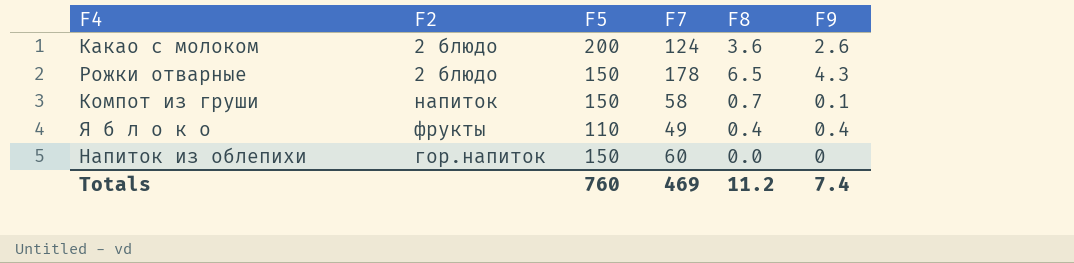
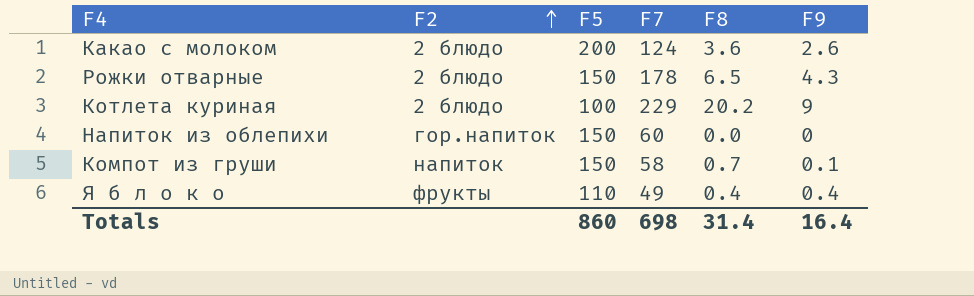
row order: none -> F2 ascending
row Котлета куриная: none -> 2 блюдо | 100 | 229 | 20.2 | 9
Totals | F5: 760 -> 860
Totals | F7: 469 -> 698
Totals | F8: 11.2 -> 31.4
Totals | F9: 7.4 -> 16.4

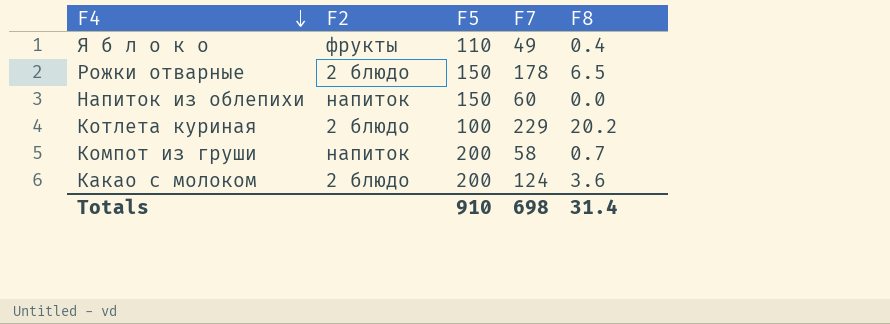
row order: F2 ascending -> F4 descending
column F9 | position: 6 -> none
Напиток из облепихи | F2: гор.напиток -> напиток
Компот из груши | F5: 150 -> 200
Totals | F5: 860 -> 910

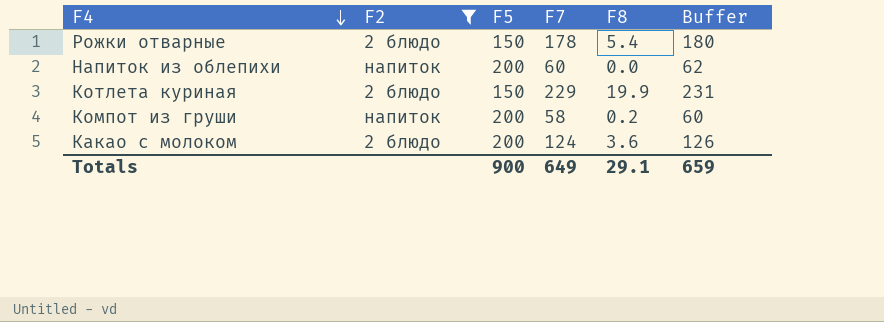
filter: none -> F2 != фрукты
column Buffer | formula: none -> [F7] + 2
Рожки отварные | F8: 6.5 -> 5.4
Напиток из облепихи | F5: 150 -> 200
Котлета куриная | F5: 100 -> 150
Котлета куриная | F8: 20.2 -> 19.9
Компот из груши | F8: 0.7 -> 0.2
Totals | F5: 910 -> 900
Totals | F7: 698 -> 649
Totals | F8: 31.4 -> 29.1

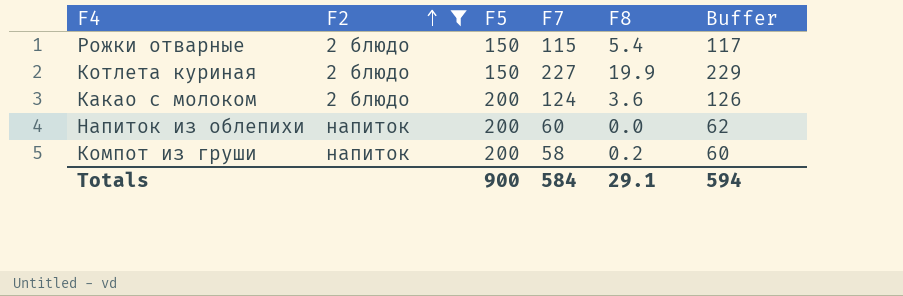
row order: F4 descending -> F2 ascending
Рожки отварные | F7: 178 -> 115
Рожки отварные | Buffer: 180 -> 117
Котлета куриная | F7: 229 -> 227
Котлета куриная | Buffer: 231 -> 229
Totals | F7: 649 -> 584
Totals | Buffer: 659 -> 594

